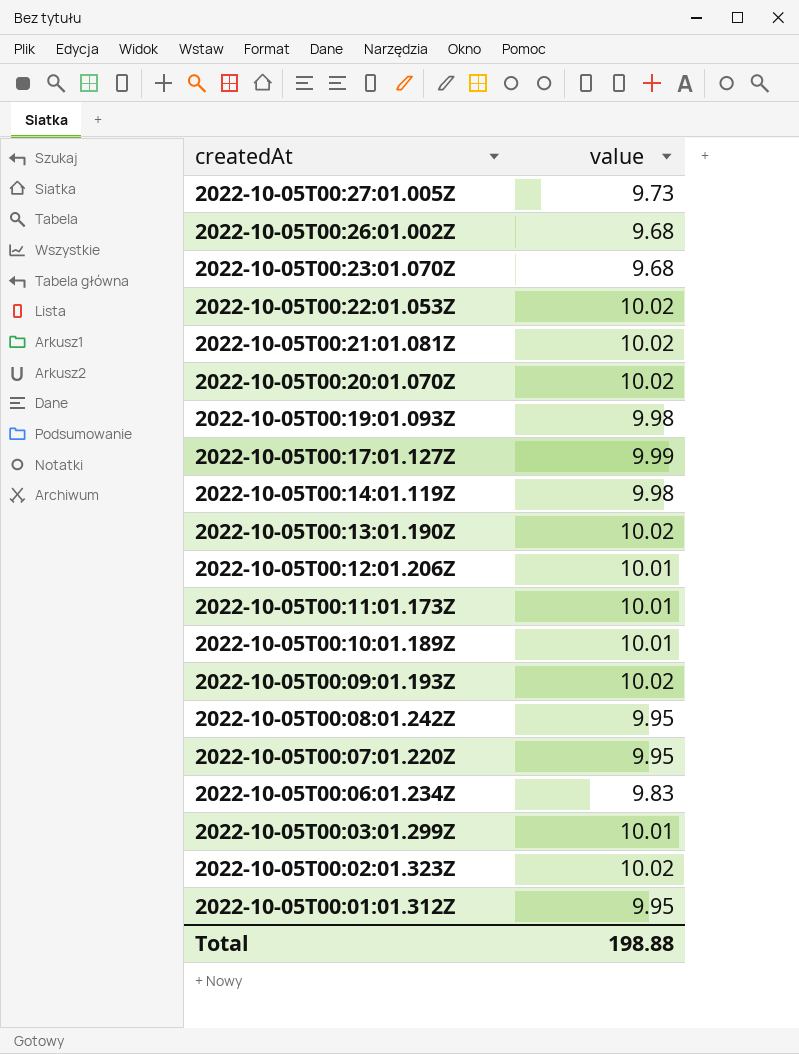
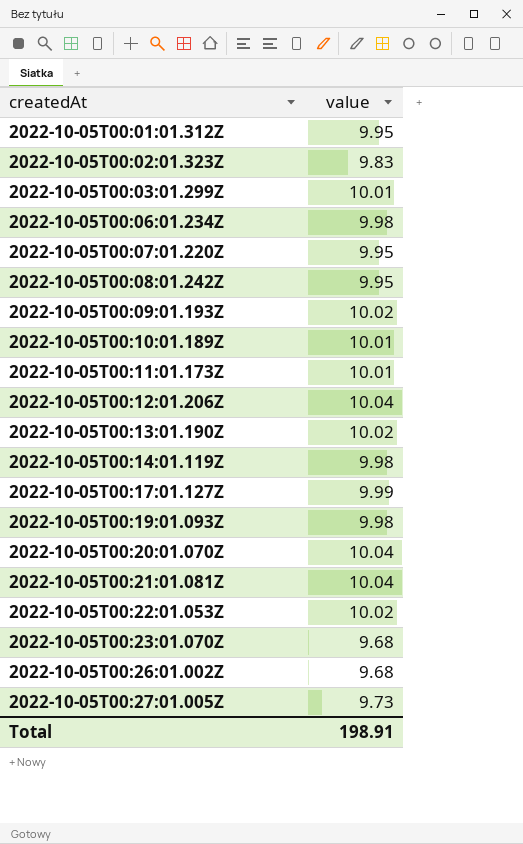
row order: createdAt descending -> createdAt ascending
2022-10-05T00:02:01.323Z | value: 10.02 -> 9.83
2022-10-05T00:06:01.234Z | value: 9.83 -> 9.98
2022-10-05T00:12:01.206Z | value: 10.01 -> 10.04
2022-10-05T00:20:01.070Z | value: 10.02 -> 10.04
2022-10-05T00:21:01.081Z | value: 10.02 -> 10.04
Total | value: 198.88 -> 198.91

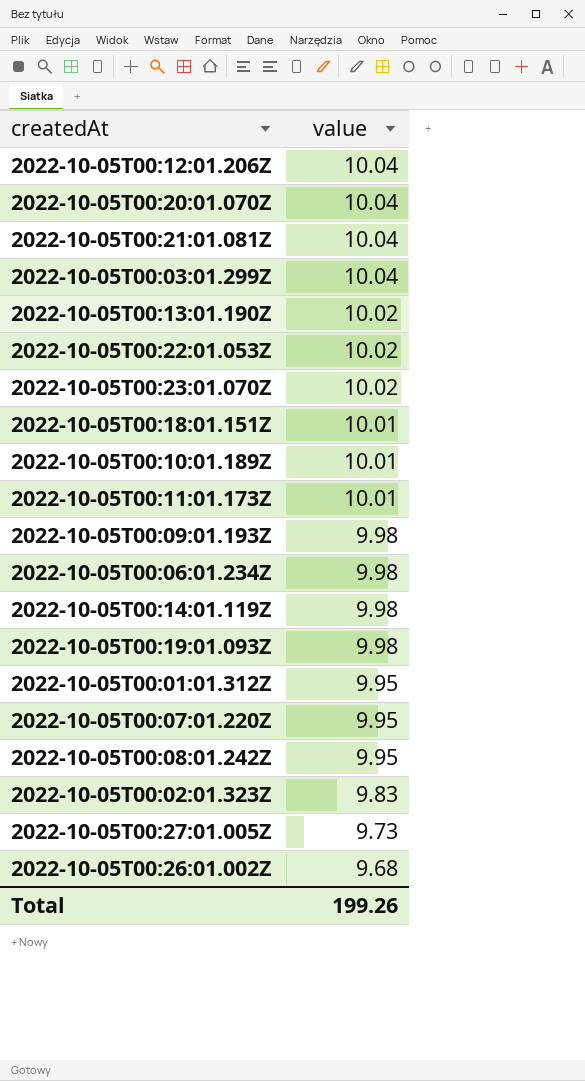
row order: createdAt ascending -> value descending
row 2022-10-05T00:17:01.127Z: 9.99 -> none
2022-10-05T00:03:01.299Z | value: 10.01 -> 10.04
2022-10-05T00:23:01.070Z | value: 9.68 -> 10.02
row 2022-10-05T00:18:01.151Z: none -> 10.01
2022-10-05T00:09:01.193Z | value: 10.02 -> 9.98
Total | value: 198.91 -> 199.26

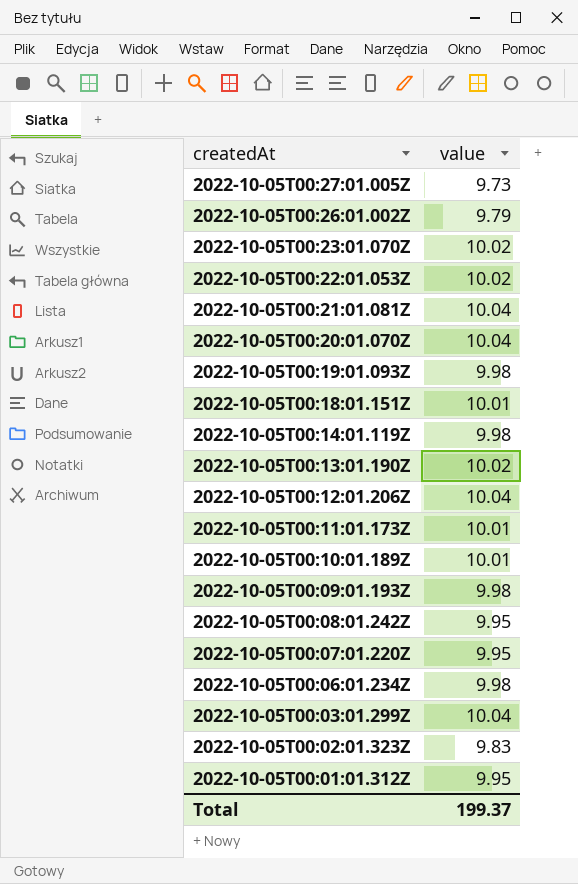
row order: value descending -> createdAt descending
2022-10-05T00:26:01.002Z | value: 9.68 -> 9.79
Total | value: 199.26 -> 199.37

